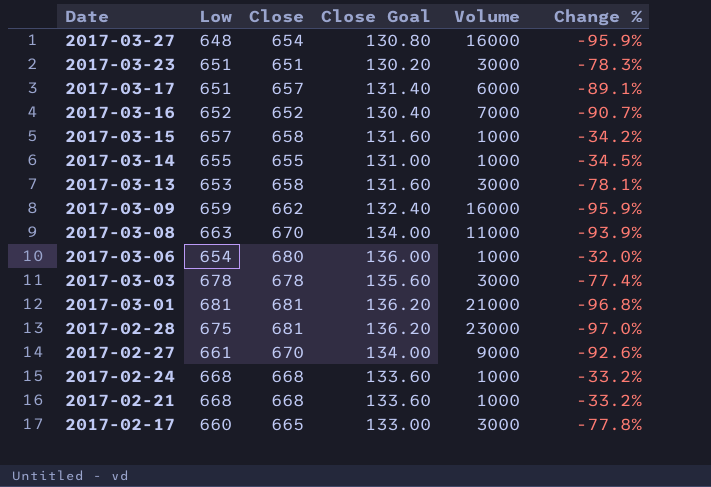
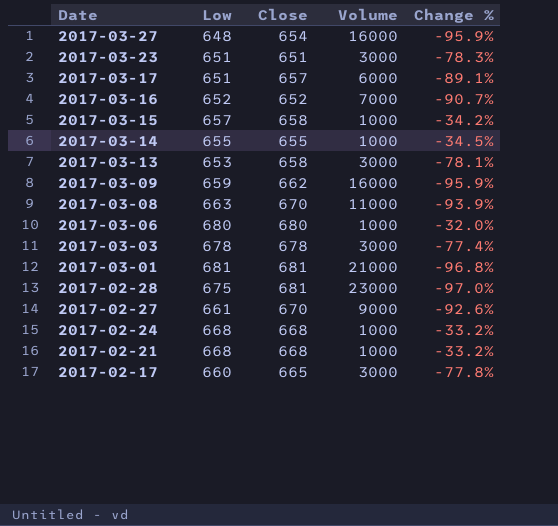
column Close Goal | formula: [Close] * 0.2 -> none
2017-03-06 | Low: 654 -> 680

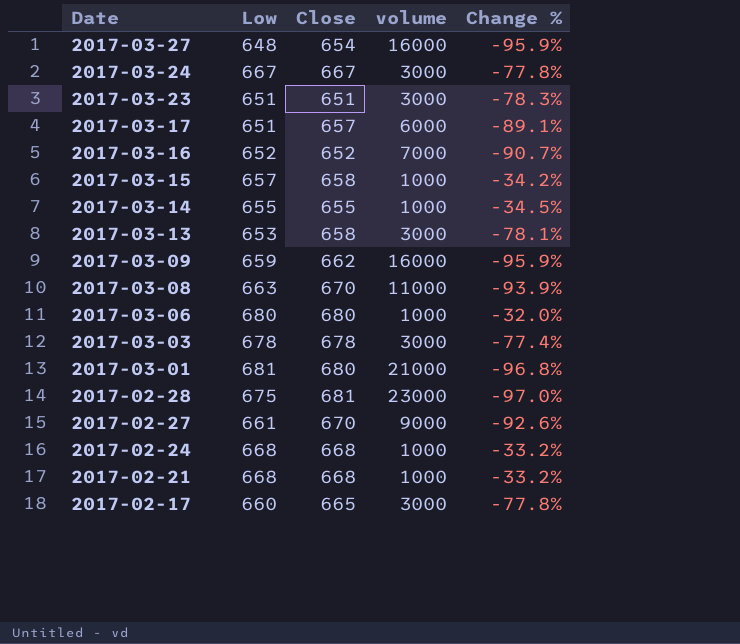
column name: Volume -> volume
row 2017-03-24: none -> 667 | 667 | 3000 | -77.8%
2017-03-01 | Close: 681 -> 680

